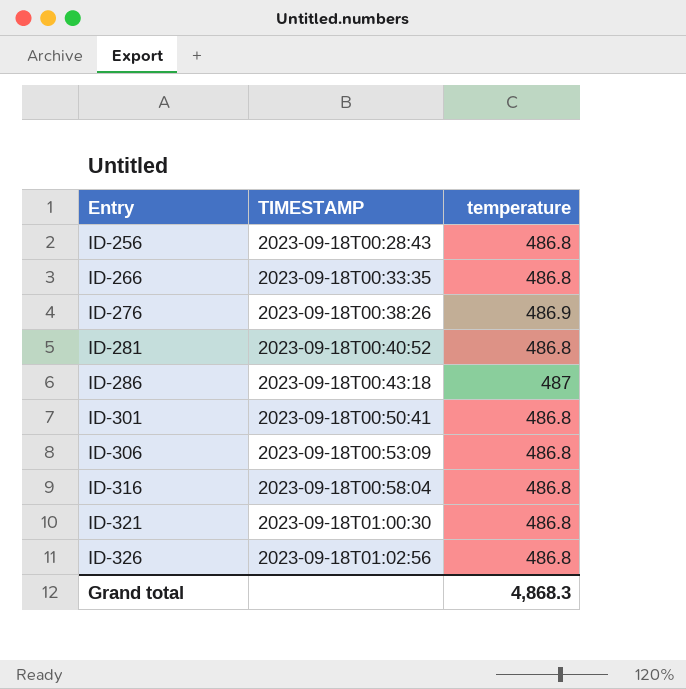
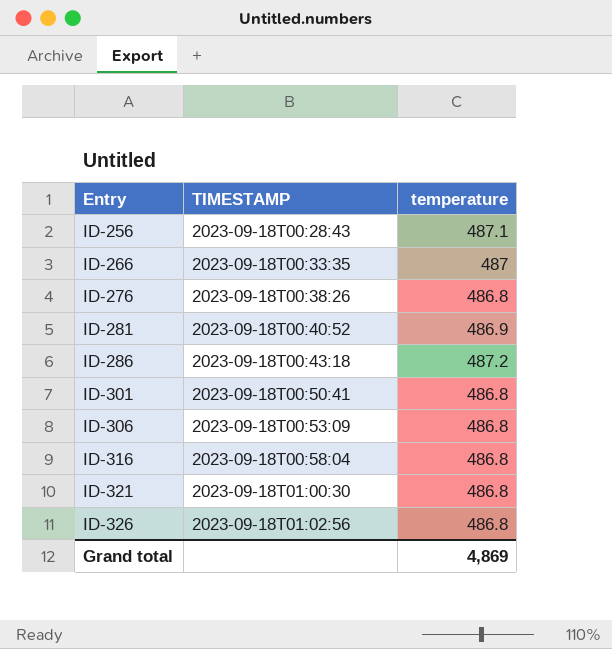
ID-256 | temperature: 486.8 -> 487.1
ID-266 | temperature: 486.8 -> 487
ID-276 | temperature: 486.9 -> 486.8
ID-281 | temperature: 486.8 -> 486.9
ID-286 | temperature: 487 -> 487.2
Grand total | temperature: 4,868.3 -> 4,869

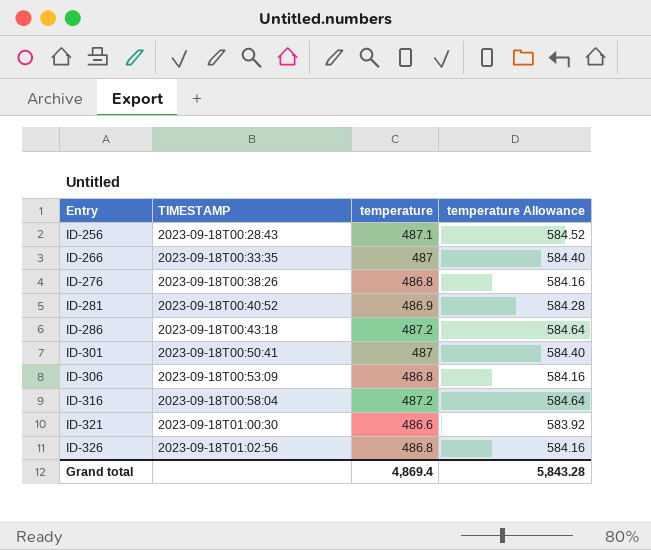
column temperature Allowance | formula: none -> [temperature] * 1.2
ID-301 | temperature: 486.8 -> 487
ID-316 | temperature: 486.8 -> 487.2
ID-321 | temperature: 486.8 -> 486.6
Grand total | temperature: 4,869 -> 4,869.4

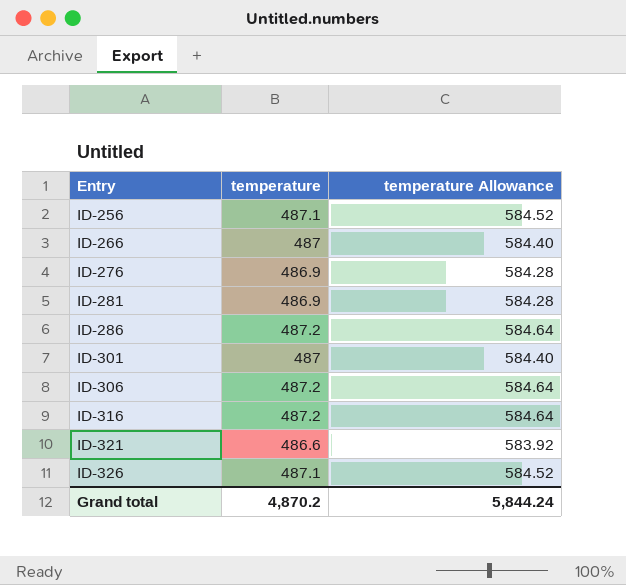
column TIMESTAMP | position: 2 -> none
ID-276 | temperature: 486.8 -> 486.9
ID-276 | temperature Allowance: 584.16 -> 584.28
ID-306 | temperature: 486.8 -> 487.2
ID-306 | temperature Allowance: 584.16 -> 584.64
ID-326 | temperature: 486.8 -> 487.1
ID-326 | temperature Allowance: 584.16 -> 584.52
Grand total | temperature: 4,869.4 -> 4,870.2
Grand total | temperature Allowance: 5,843.28 -> 5,844.24

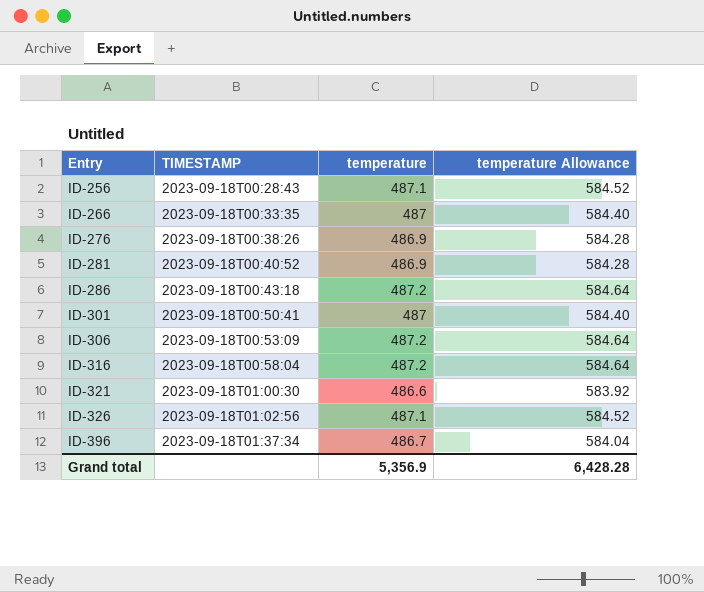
column TIMESTAMP | position: none -> 2
row ID-396: none -> 2023-09-18T01:37:34 | 486.7 | 584.04
Grand total | temperature: 4,870.2 -> 5,356.9
Grand total | temperature Allowance: 5,844.24 -> 6,428.28

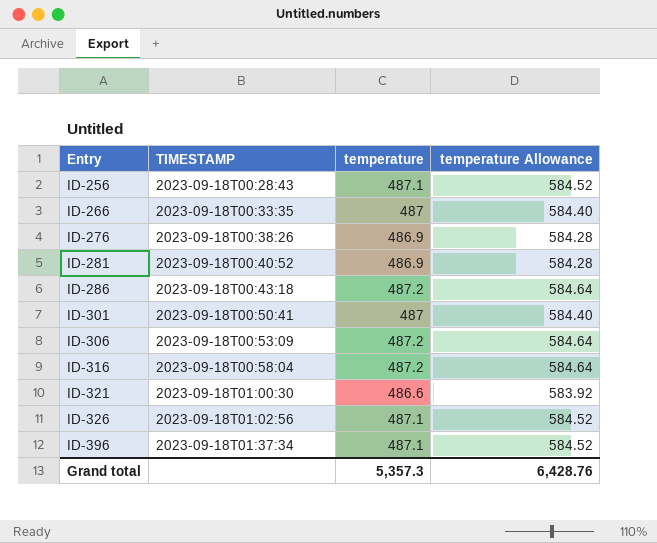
ID-396 | temperature: 486.7 -> 487.1
ID-396 | temperature Allowance: 584.04 -> 584.52
Grand total | temperature: 5,356.9 -> 5,357.3
Grand total | temperature Allowance: 6,428.28 -> 6,428.76

